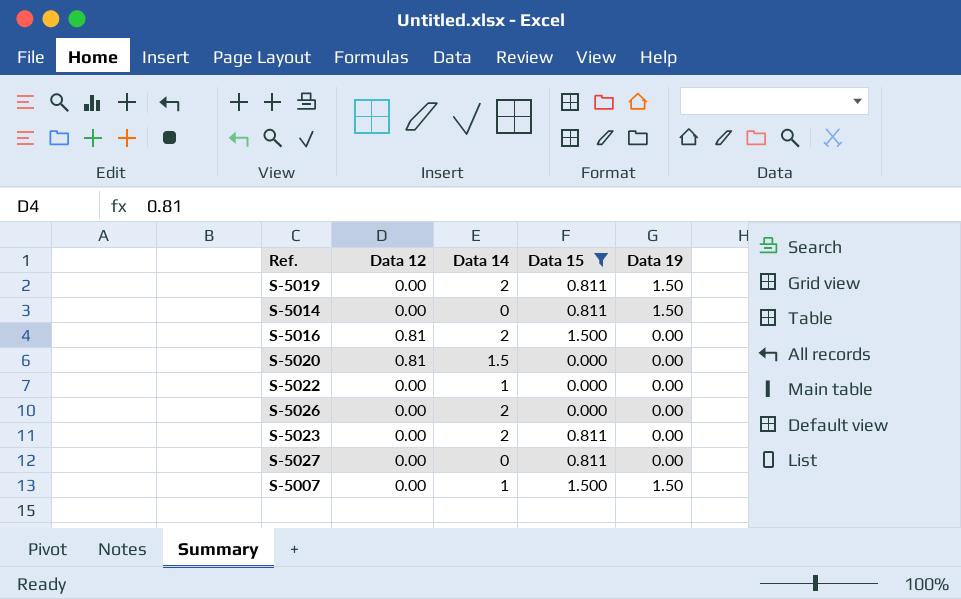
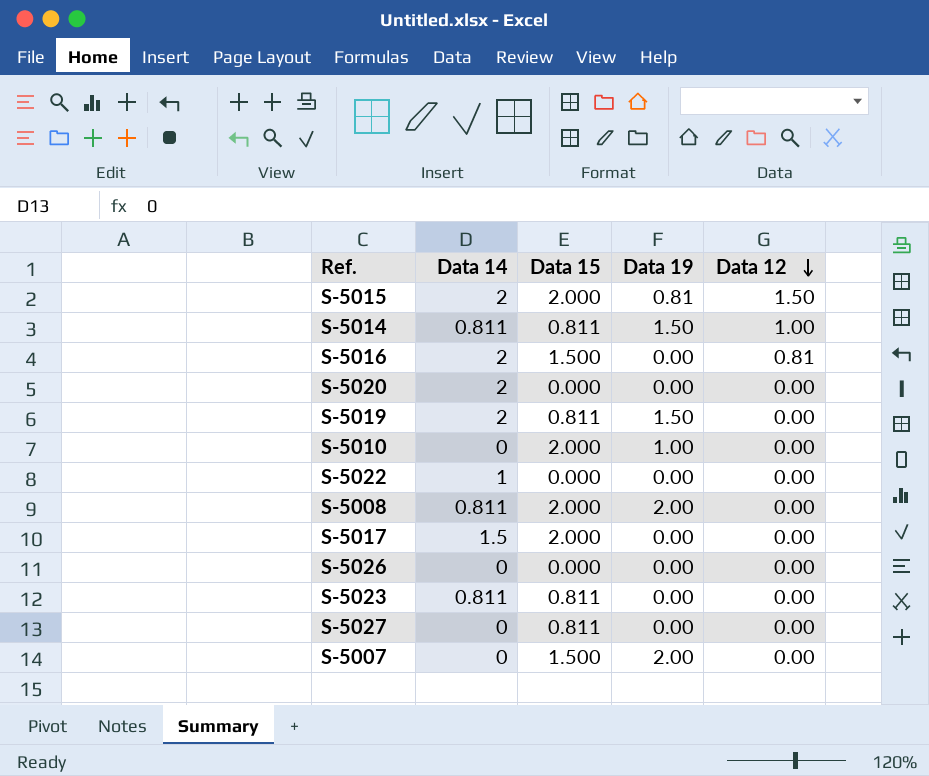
filter: Data 15 != 2.000 -> none
row order: none -> Data 12 descending
column Data 12 | position: 2 -> 5
S-5014 | Data 14: 0 -> 0.811
S-5014 | Data 12: 0.00 -> 1.00
S-5020 | Data 14: 1.5 -> 2
S-5020 | Data 12: 0.81 -> 0.00
S-5026 | Data 14: 2 -> 0
S-5023 | Data 14: 2 -> 0.811
S-5007 | Data 14: 1 -> 0
S-5007 | Data 19: 1.50 -> 2.00

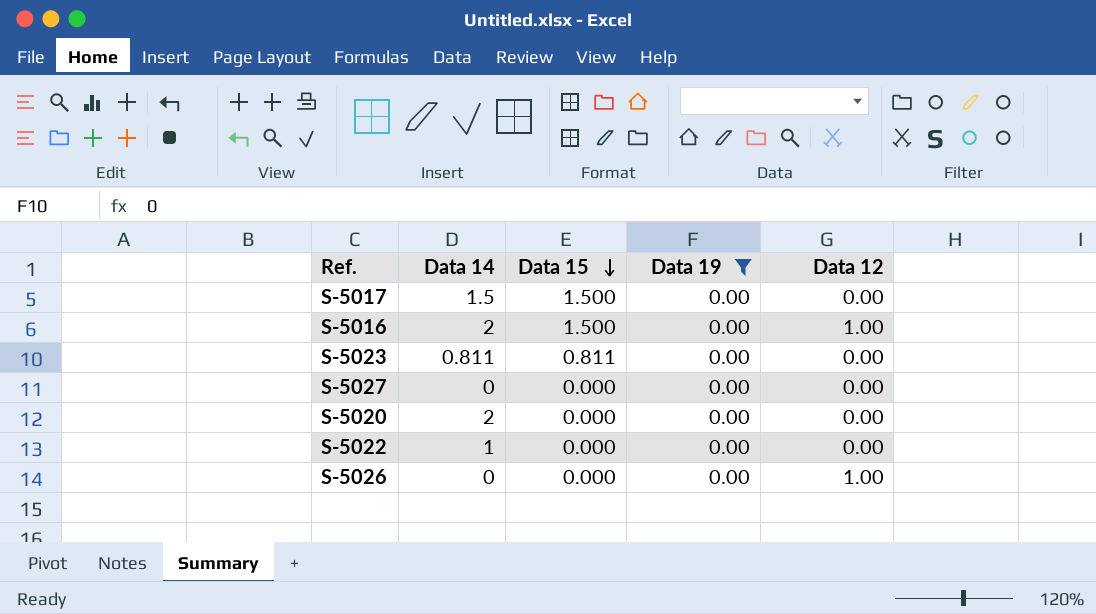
filter: none -> Data 19 = 0.00
row order: Data 12 descending -> Data 15 descending
S-5017 | Data 15: 2.000 -> 1.500
S-5016 | Data 12: 0.81 -> 1.00
S-5027 | Data 15: 0.811 -> 0.000
S-5026 | Data 12: 0.00 -> 1.00

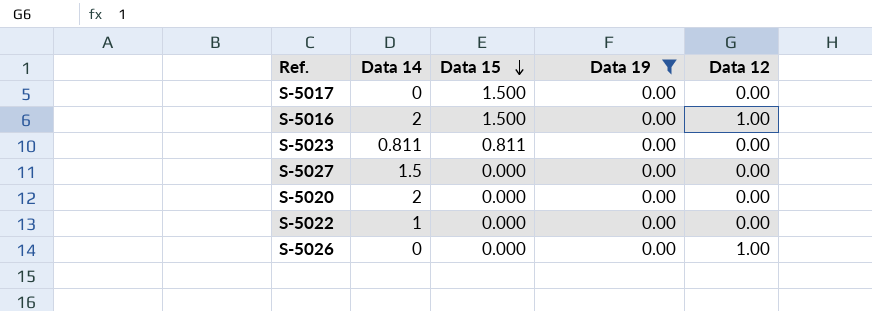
S-5017 | Data 14: 1.5 -> 0
S-5027 | Data 14: 0 -> 1.5

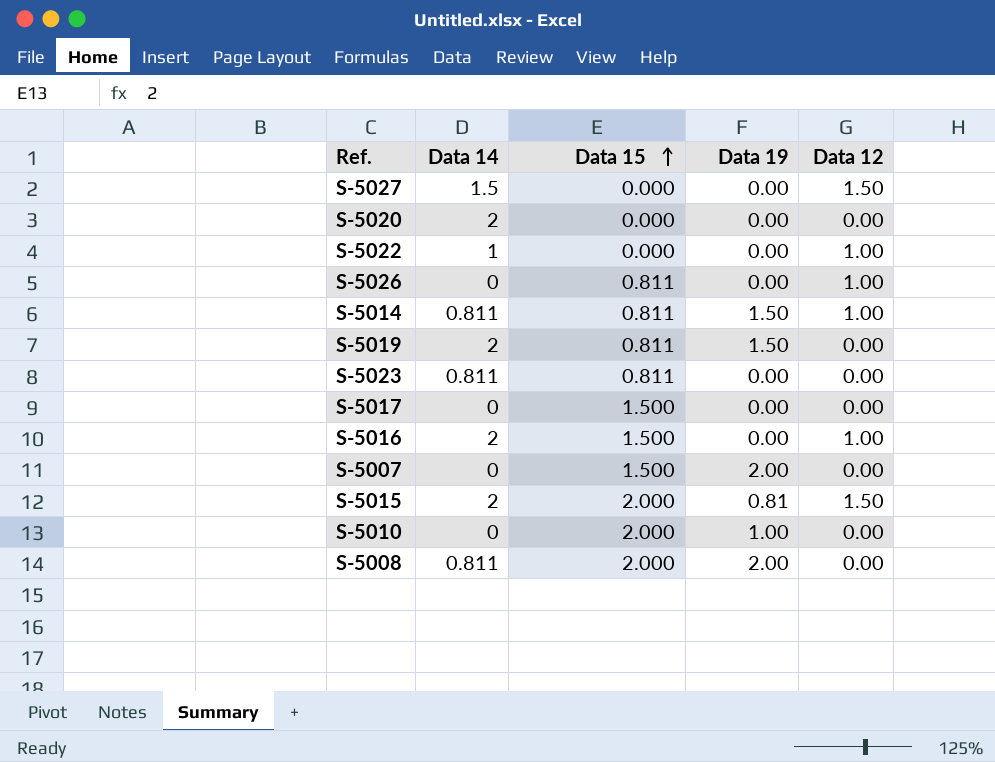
filter: Data 19 = 0.00 -> none
row order: Data 15 descending -> Data 15 ascending
S-5027 | Data 12: 0.00 -> 1.50
S-5022 | Data 12: 0.00 -> 1.00
S-5026 | Data 15: 0.000 -> 0.811

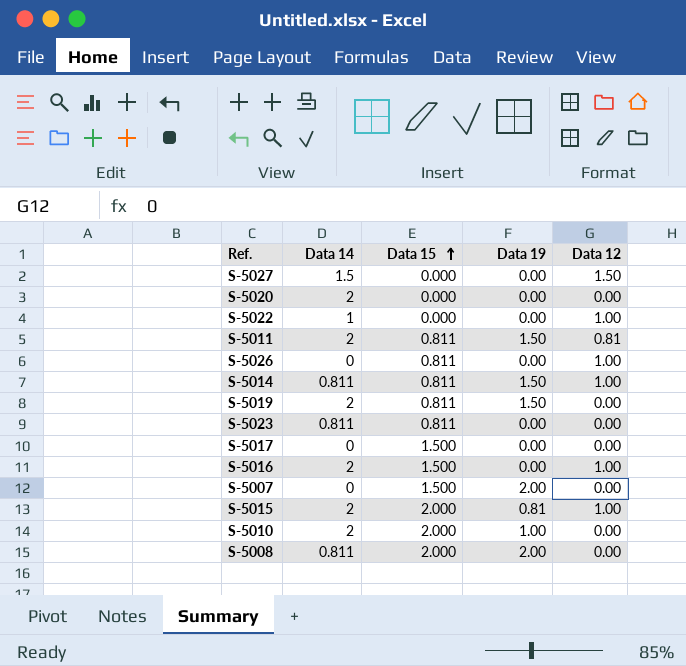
row S-5011: none -> 2 | 0.811 | 1.50 | 0.81
S-5015 | Data 12: 1.50 -> 1.00
S-5010 | Data 14: 0 -> 2

